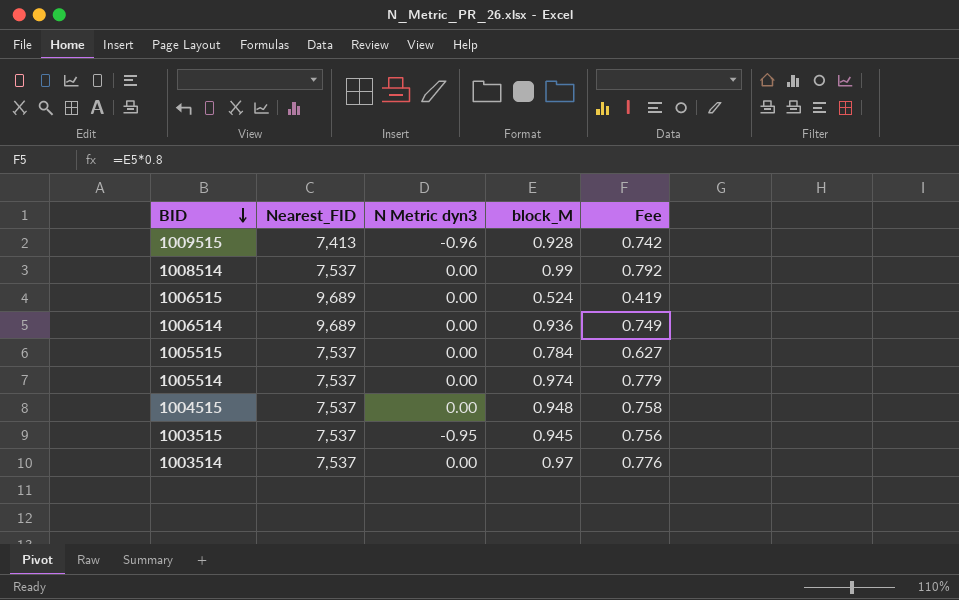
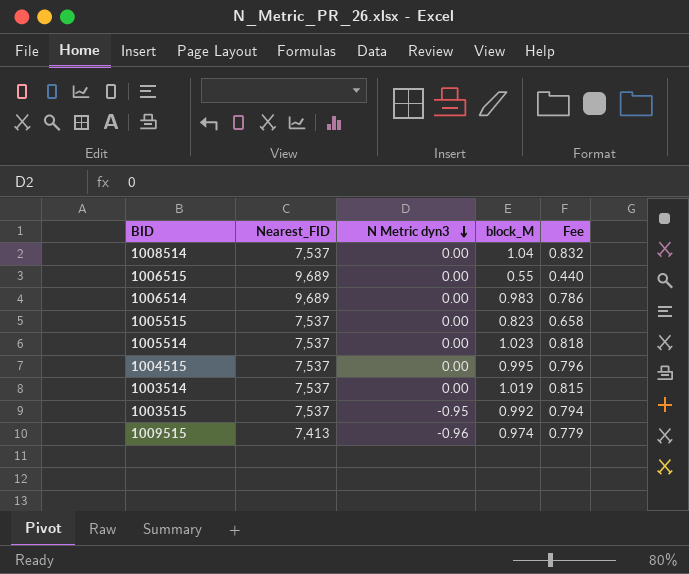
row order: BID descending -> N Metric dyn3 descending
1008514 | block_M: 0.99 -> 1.04
1008514 | Fee: 0.792 -> 0.832
1006515 | block_M: 0.524 -> 0.55
1006515 | Fee: 0.419 -> 0.440
1006514 | block_M: 0.936 -> 0.983
1006514 | Fee: 0.749 -> 0.786
1005515 | block_M: 0.784 -> 0.823
1005515 | Fee: 0.627 -> 0.658
1005514 | block_M: 0.974 -> 1.023
1005514 | Fee: 0.779 -> 0.818
1004515 | block_M: 0.948 -> 0.995
1004515 | Fee: 0.758 -> 0.796
1003514 | block_M: 0.97 -> 1.019
1003514 | Fee: 0.776 -> 0.815
1003515 | block_M: 0.945 -> 0.992
1003515 | Fee: 0.756 -> 0.794
1009515 | block_M: 0.928 -> 0.974
1009515 | Fee: 0.742 -> 0.779

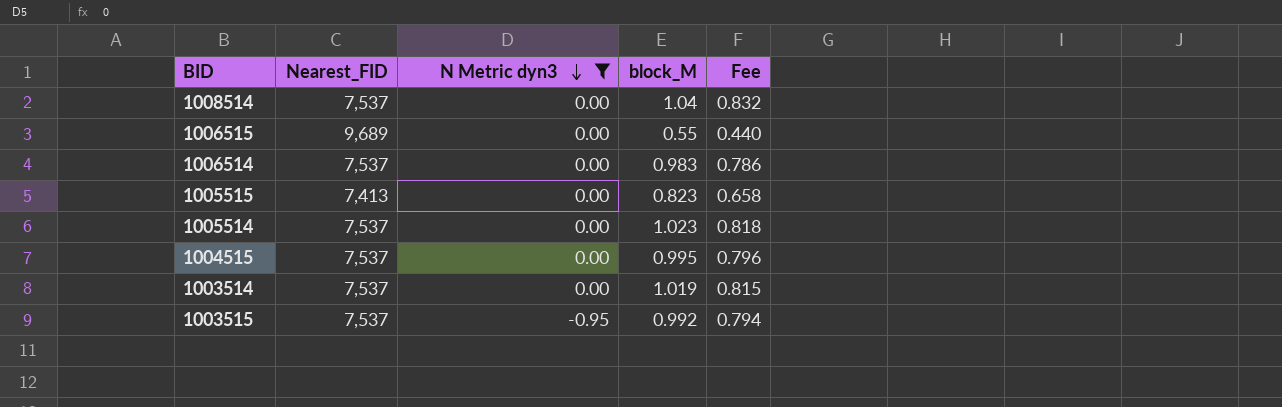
filter: none -> N Metric dyn3 != -0.96
1006514 | Nearest_FID: 9,689 -> 7,537
1005515 | Nearest_FID: 7,537 -> 7,413

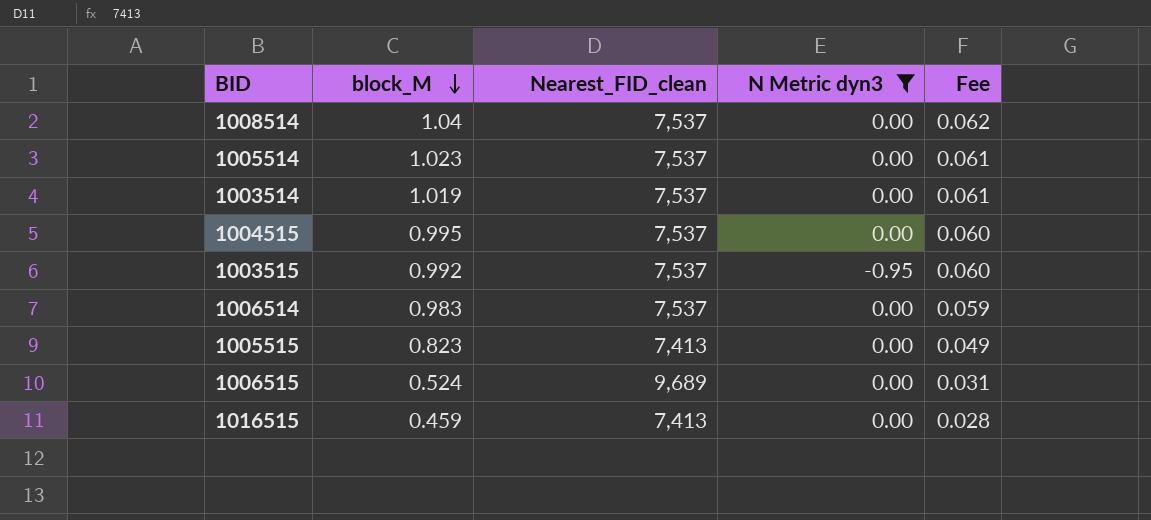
row order: N Metric dyn3 descending -> block_M descending
column block_M | position: 4 -> 2
column name: Nearest_FID -> Nearest_FID_clean
column Fee | formula: [block_M] * 0.8 -> [block_M] * 0.06
1006515 | block_M: 0.55 -> 0.524
row 1016515: none -> 0.459 | 7,413 | 0.00 | 0.028

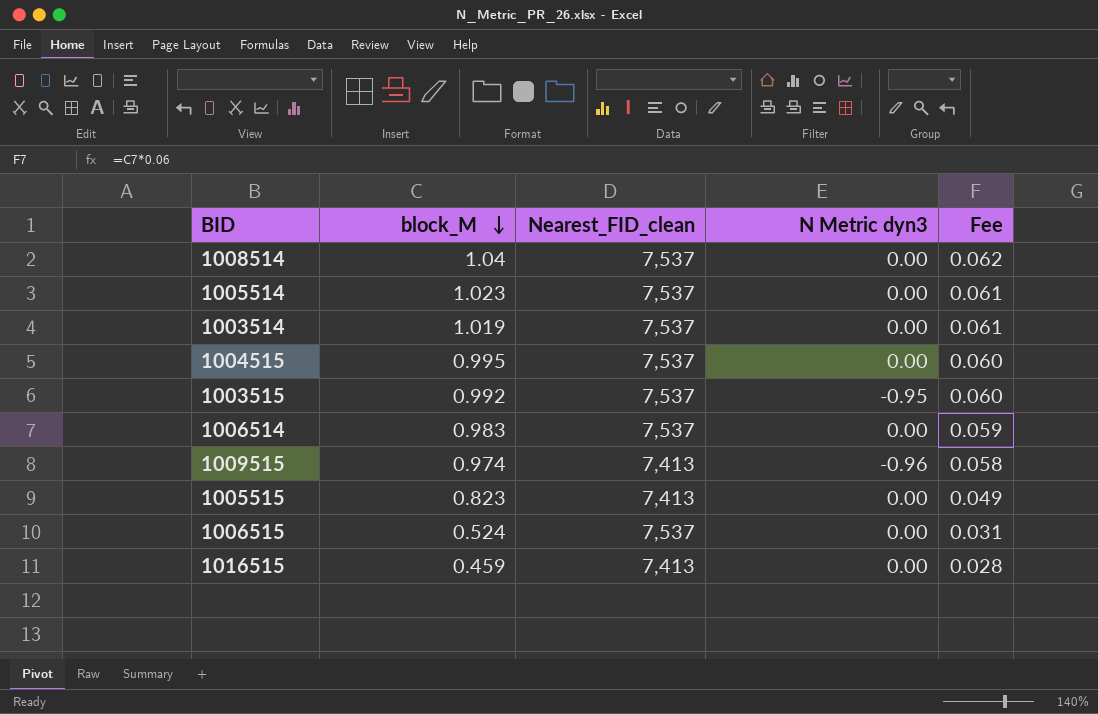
filter: N Metric dyn3 != -0.96 -> none
1006515 | Nearest_FID_clean: 9,689 -> 7,537

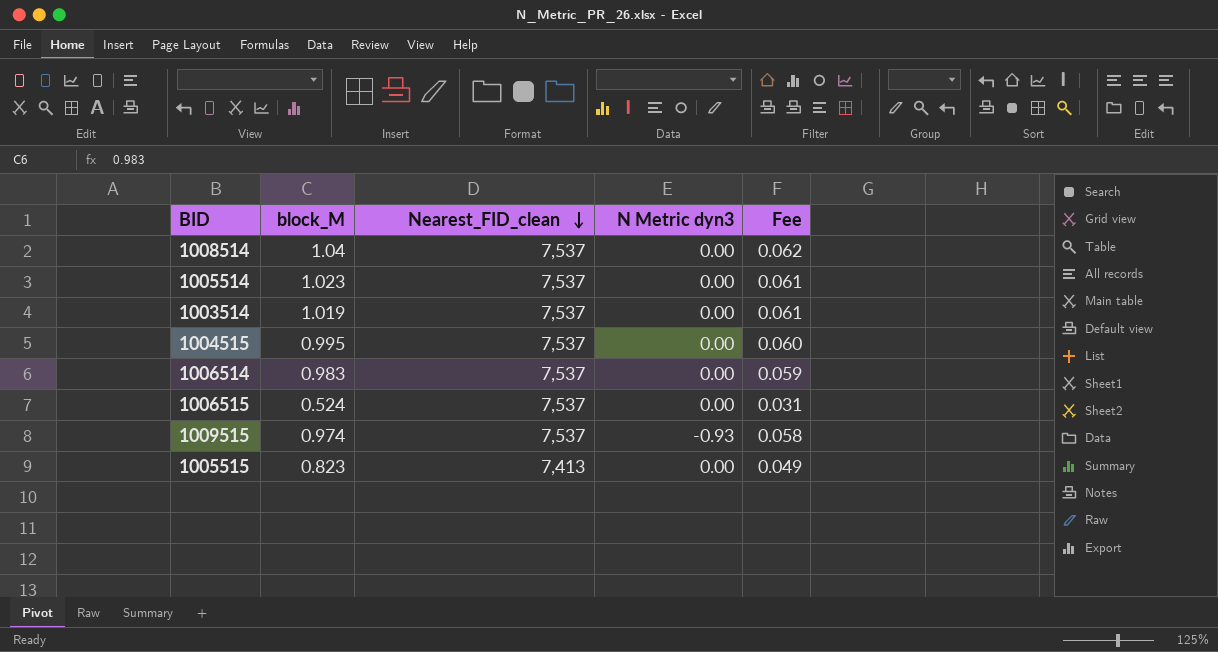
row order: block_M descending -> Nearest_FID_clean descending
row 1003515: 0.992 | 7,537 | -0.95 | 0.060 -> none
row 1016515: 0.459 | 7,413 | 0.00 | 0.028 -> none
1009515 | Nearest_FID_clean: 7,413 -> 7,537
1009515 | N Metric dyn3: -0.96 -> -0.93

